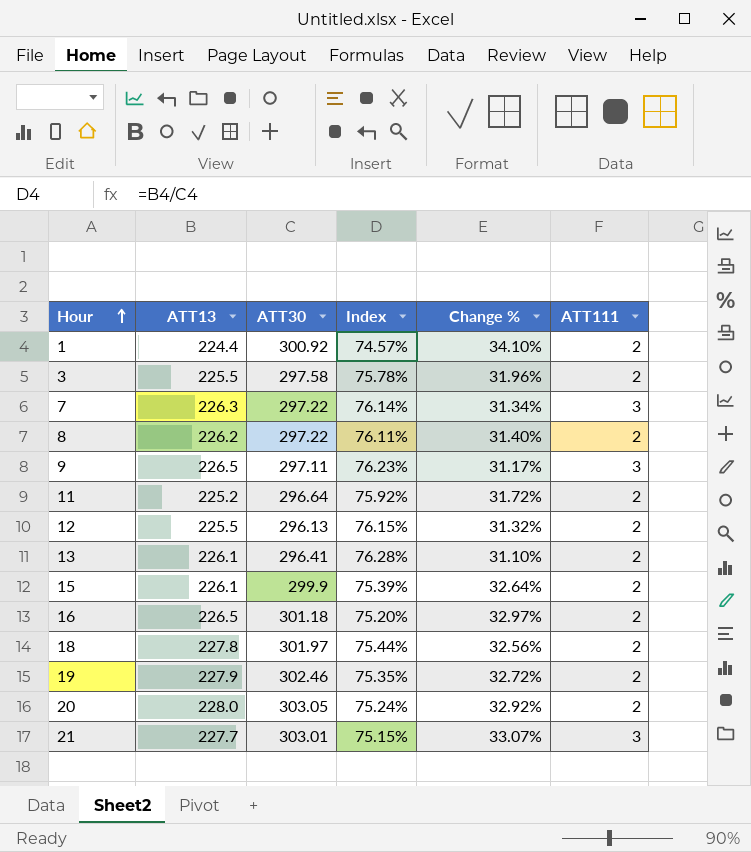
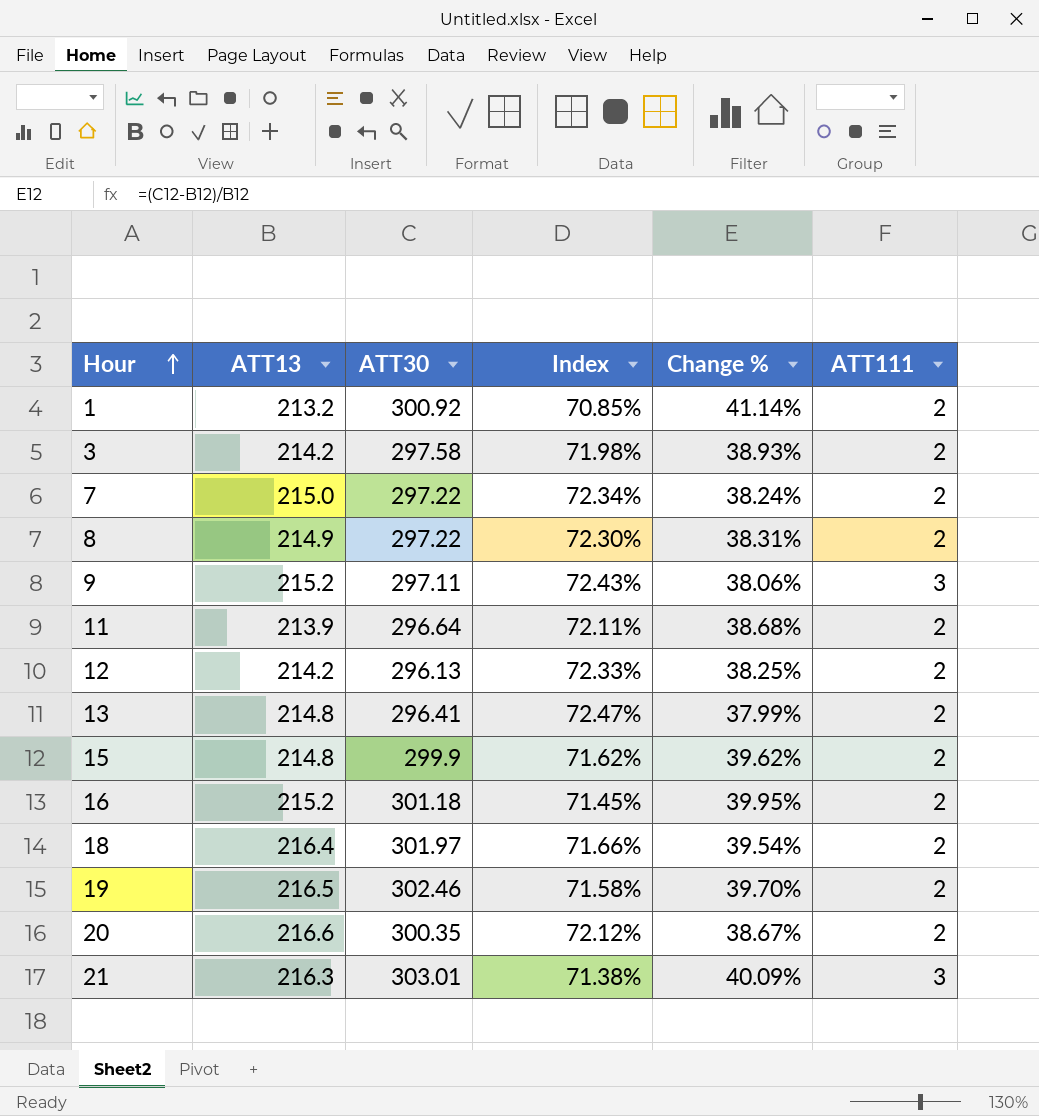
1 | ATT13: 224.4 -> 213.2
1 | Index: 74.57% -> 70.85%
1 | Change %: 34.10% -> 41.14%
3 | ATT13: 225.5 -> 214.2
3 | Index: 75.78% -> 71.98%
3 | Change %: 31.96% -> 38.93%
7 | ATT13: 226.3 -> 215.0
7 | Index: 76.14% -> 72.34%
7 | Change %: 31.34% -> 38.24%
7 | ATT111: 3 -> 2
8 | ATT13: 226.2 -> 214.9
8 | Index: 76.11% -> 72.30%
8 | Change %: 31.40% -> 38.31%
9 | ATT13: 226.5 -> 215.2
9 | Index: 76.23% -> 72.43%
9 | Change %: 31.17% -> 38.06%
11 | ATT13: 225.2 -> 213.9
11 | Index: 75.92% -> 72.11%
11 | Change %: 31.72% -> 38.68%
12 | ATT13: 225.5 -> 214.2
12 | Index: 76.15% -> 72.33%
12 | Change %: 31.32% -> 38.25%
13 | ATT13: 226.1 -> 214.8
13 | Index: 76.28% -> 72.47%
13 | Change %: 31.10% -> 37.99%
15 | ATT13: 226.1 -> 214.8
15 | Index: 75.39% -> 71.62%
15 | Change %: 32.64% -> 39.62%
16 | ATT13: 226.5 -> 215.2
16 | Index: 75.20% -> 71.45%
16 | Change %: 32.97% -> 39.95%
18 | ATT13: 227.8 -> 216.4
18 | Index: 75.44% -> 71.66%
18 | Change %: 32.56% -> 39.54%
19 | ATT13: 227.9 -> 216.5
19 | Index: 75.35% -> 71.58%
19 | Change %: 32.72% -> 39.70%
20 | ATT13: 228.0 -> 216.6
20 | ATT30: 303.05 -> 300.35
20 | Index: 75.24% -> 72.12%
20 | Change %: 32.92% -> 38.67%
21 | ATT13: 227.7 -> 216.3
21 | Index: 75.15% -> 71.38%
21 | Change %: 33.07% -> 40.09%

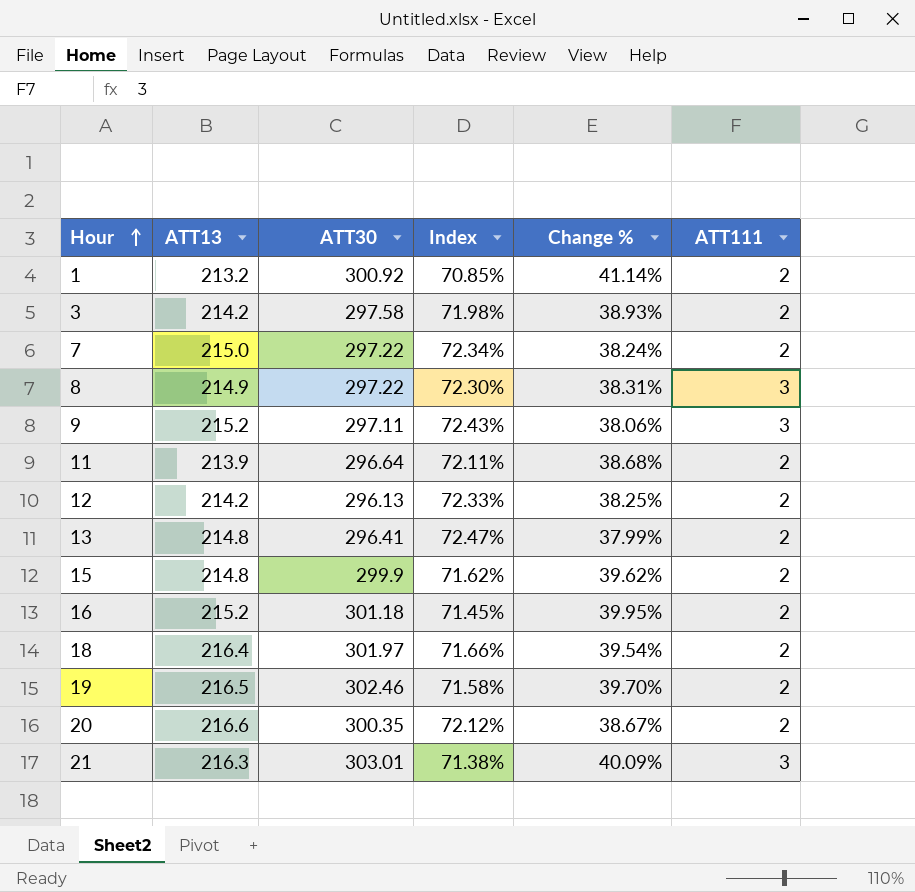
8 | ATT111: 2 -> 3

